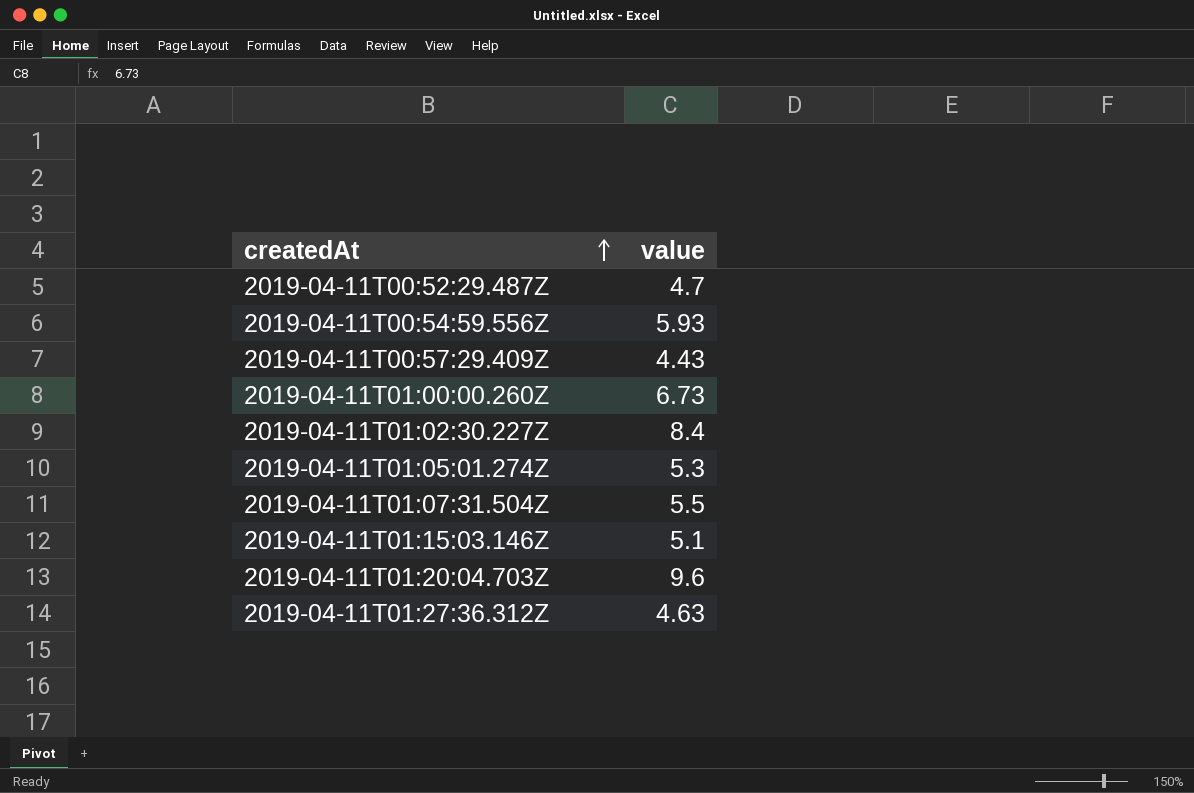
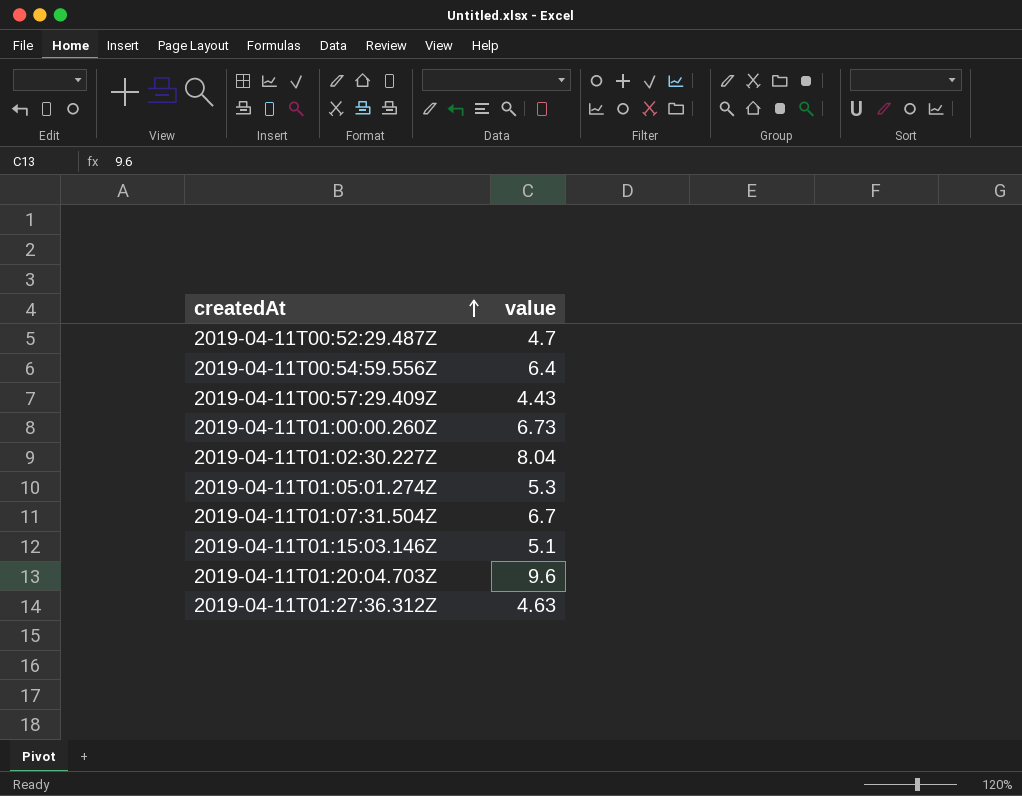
2019-04-11T00:54:59.556Z | value: 5.93 -> 6.4
2019-04-11T01:02:30.227Z | value: 8.4 -> 8.04
2019-04-11T01:07:31.504Z | value: 5.5 -> 6.7

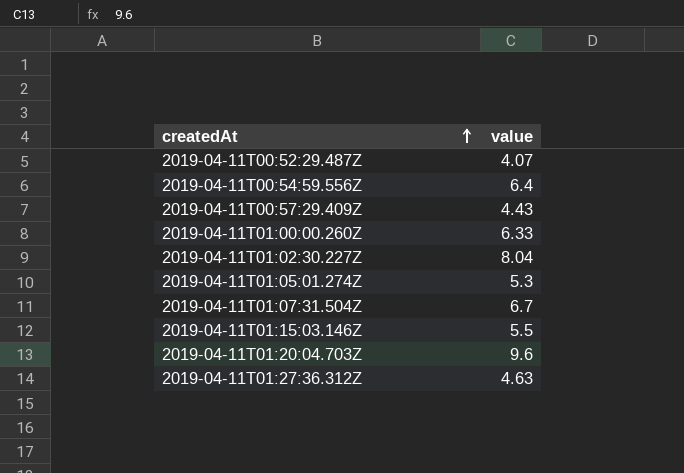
2019-04-11T00:52:29.487Z | value: 4.7 -> 4.07
2019-04-11T01:00:00.260Z | value: 6.73 -> 6.33
2019-04-11T01:15:03.146Z | value: 5.1 -> 5.5

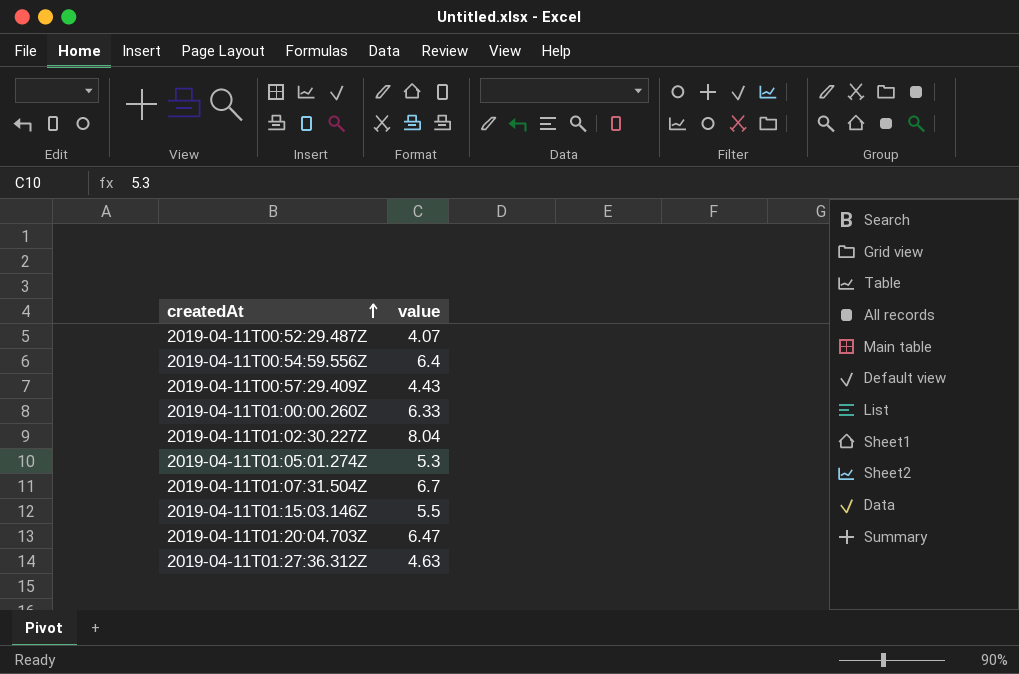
2019-04-11T01:20:04.703Z | value: 9.6 -> 6.47

